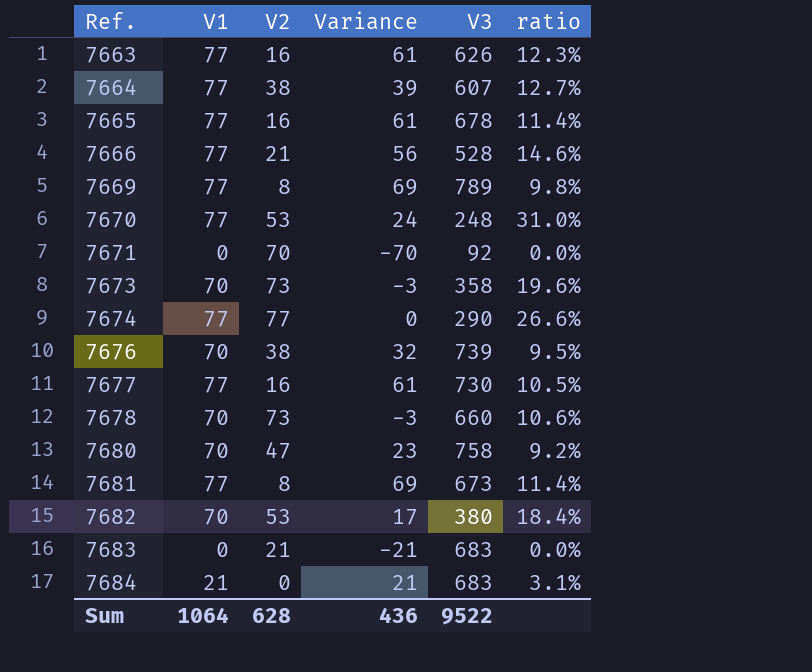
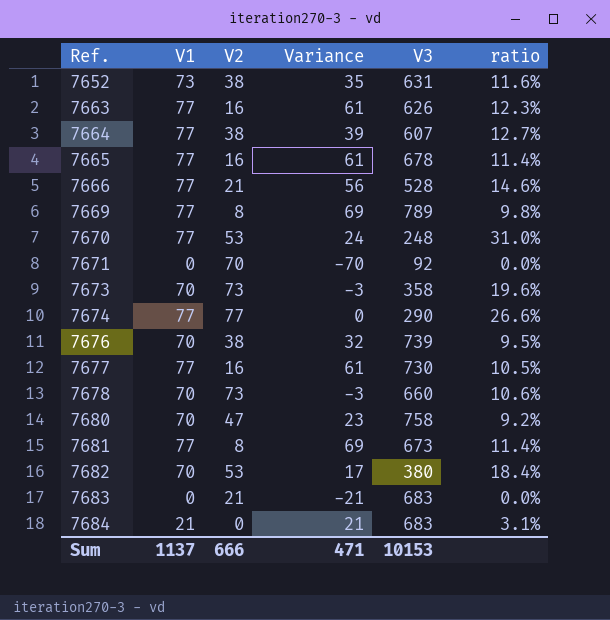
row 7652: none -> 73 | 38 | 35 | 631 | 11.6%
Sum | V1: 1064 -> 1137
Sum | V2: 628 -> 666
Sum | Variance: 436 -> 471
Sum | V3: 9522 -> 10153

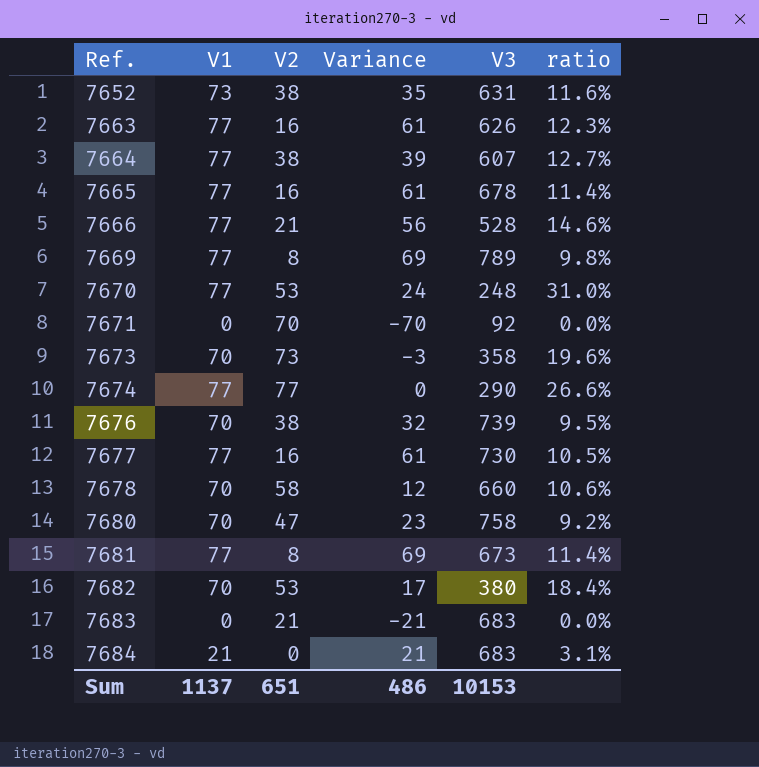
7678 | V2: 73 -> 58
7678 | Variance: -3 -> 12
Sum | V2: 666 -> 651
Sum | Variance: 471 -> 486

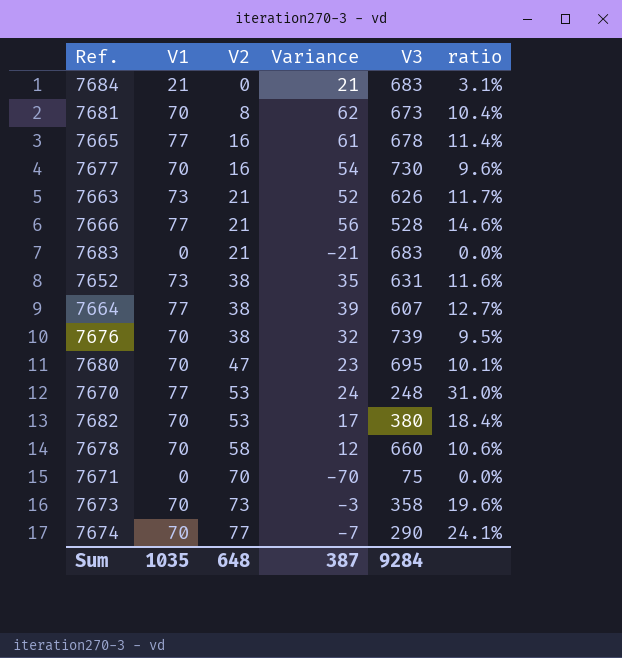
row order: Ref. ascending -> V2 ascending
row 7669: 77 | 8 | 69 | 789 | 9.8% -> none
7681 | V1: 77 -> 70
7681 | Variance: 69 -> 62
7681 | ratio: 11.4% -> 10.4%
7677 | V1: 77 -> 70
7677 | Variance: 61 -> 54
7677 | ratio: 10.5% -> 9.6%
7663 | V1: 77 -> 73
7663 | V2: 16 -> 21
7663 | Variance: 61 -> 52
7663 | ratio: 12.3% -> 11.7%
7680 | V3: 758 -> 695
7680 | ratio: 9.2% -> 10.1%
7671 | V3: 92 -> 75
7674 | V1: 77 -> 70
7674 | Variance: 0 -> -7
7674 | ratio: 26.6% -> 24.1%
Sum | V1: 1137 -> 1035
Sum | V2: 651 -> 648
Sum | Variance: 486 -> 387
Sum | V3: 10153 -> 9284

